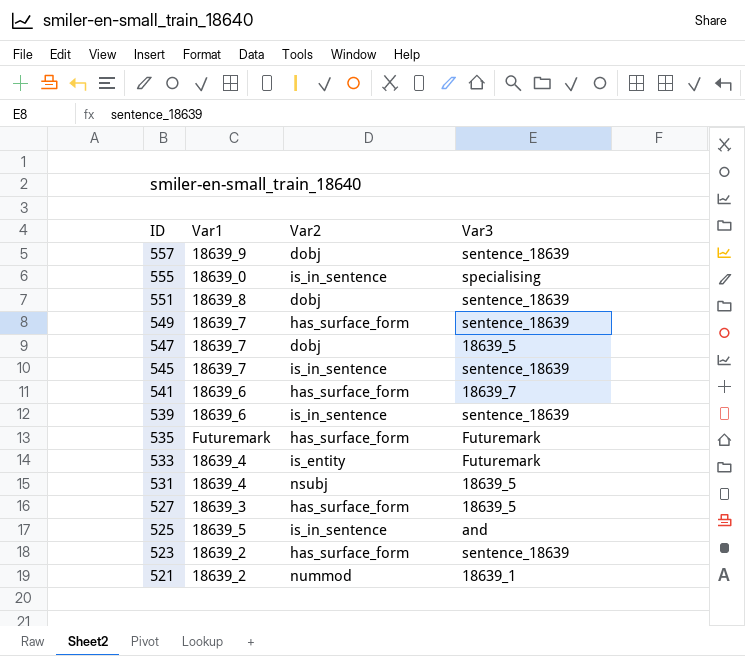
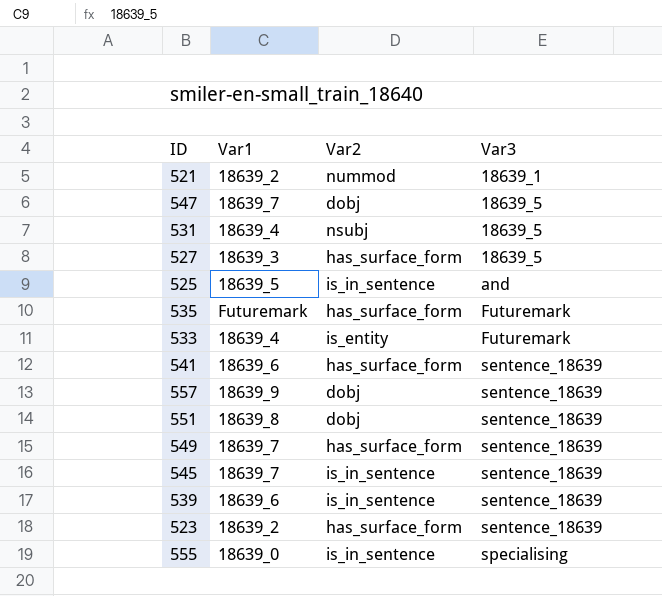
row order: ID descending -> Var3 ascending
541 | Var3: 18639_7 -> sentence_18639

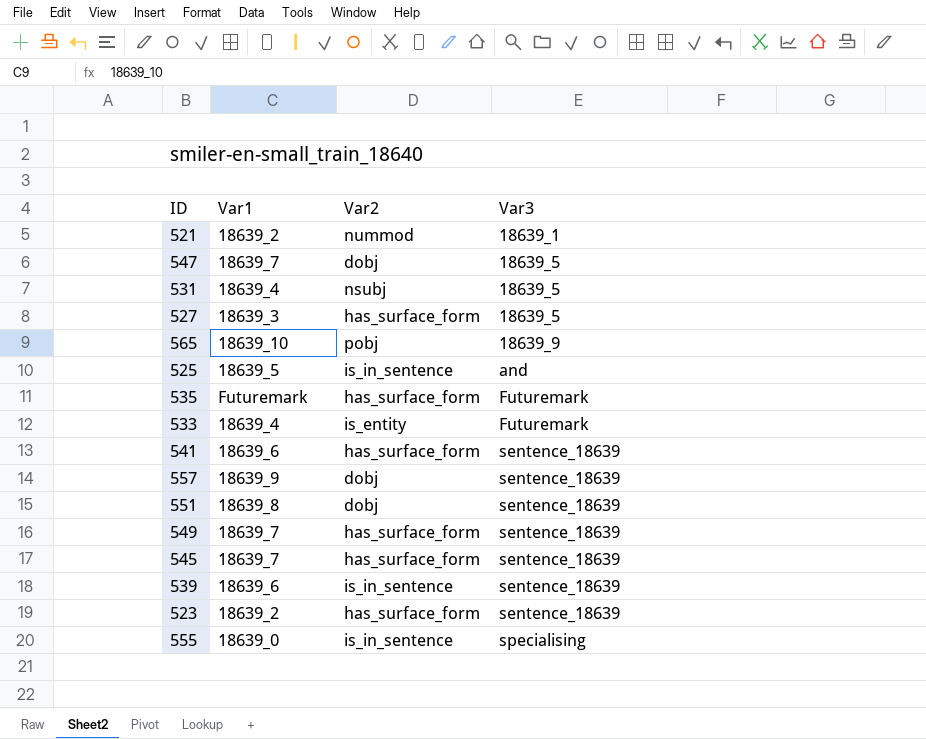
row 565: none -> 18639_10 | pobj | 18639_9
545 | Var2: is_in_sentence -> has_surface_form

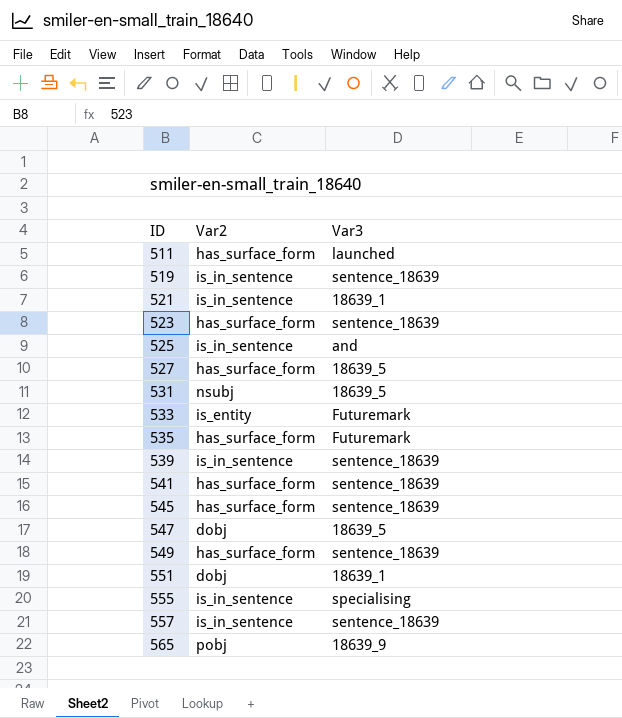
row order: Var3 ascending -> ID ascending
column Var1 | position: 2 -> none
row 511: none -> has_surface_form | launched
row 519: none -> is_in_sentence | sentence_18639
521 | Var2: nummod -> is_in_sentence
551 | Var3: sentence_18639 -> 18639_1
557 | Var2: dobj -> is_in_sentence

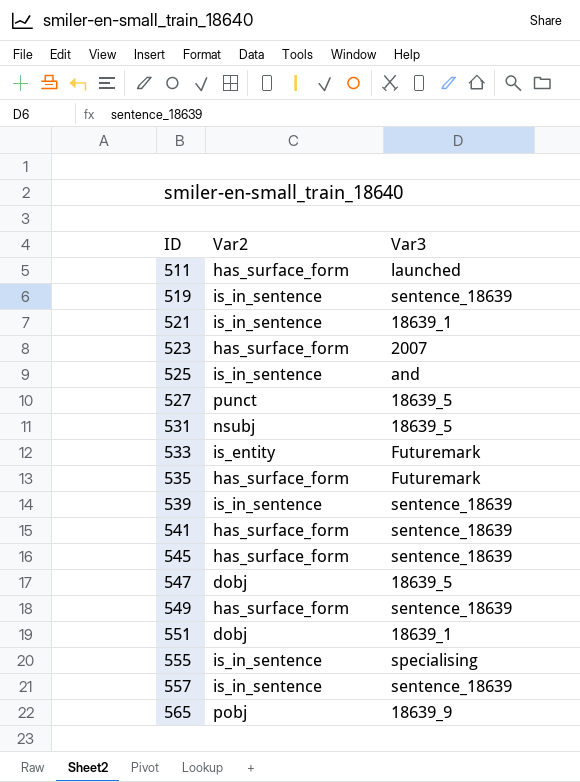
523 | Var3: sentence_18639 -> 2007
527 | Var2: has_surface_form -> punct

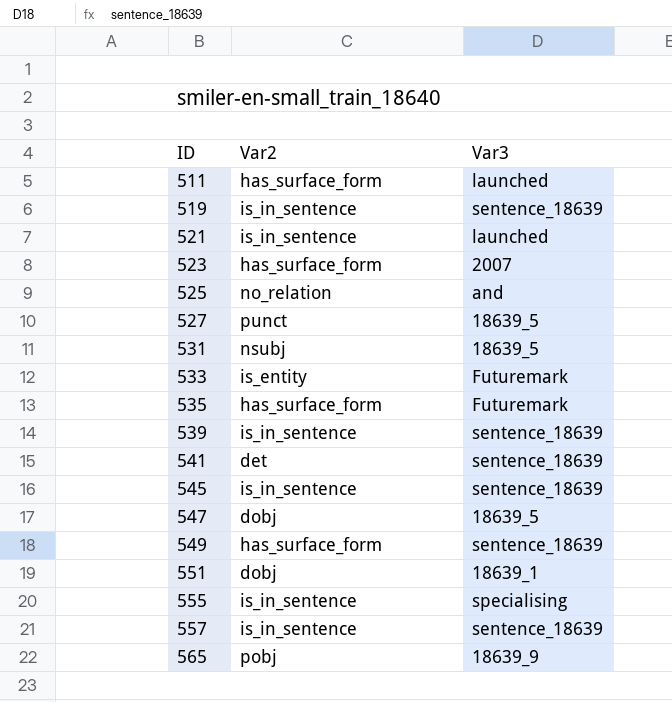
521 | Var3: 18639_1 -> launched
525 | Var2: is_in_sentence -> no_relation
541 | Var2: has_surface_form -> det
545 | Var2: has_surface_form -> is_in_sentence

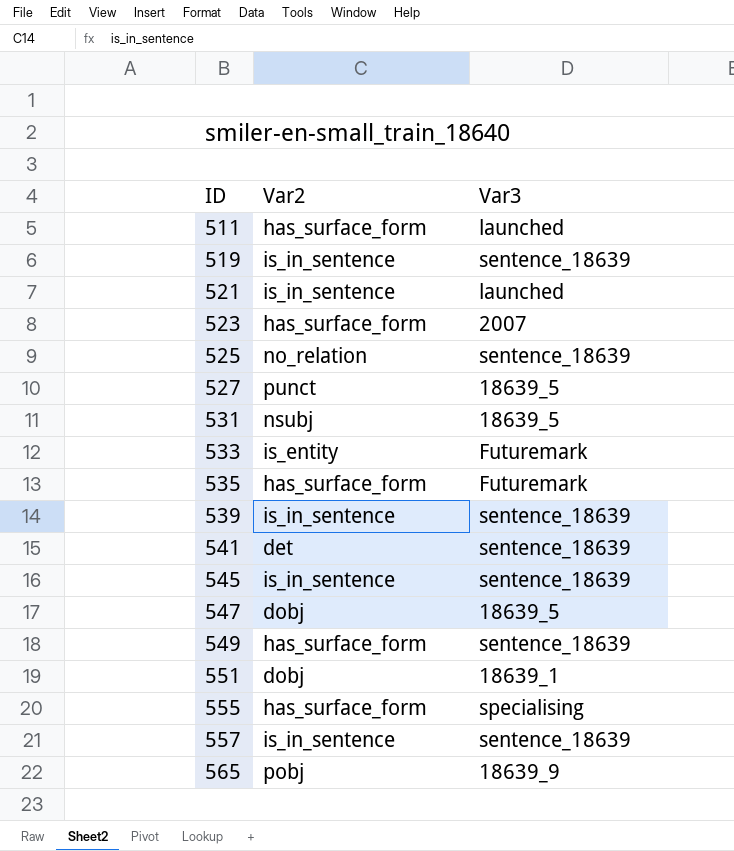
525 | Var3: and -> sentence_18639
555 | Var2: is_in_sentence -> has_surface_form

